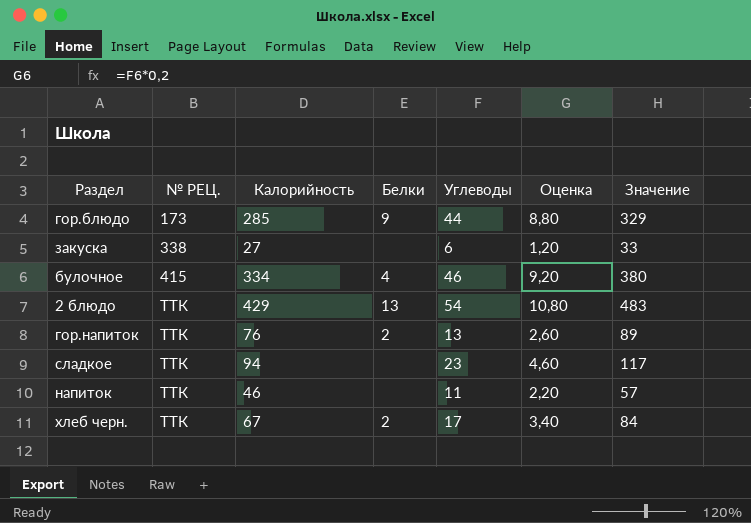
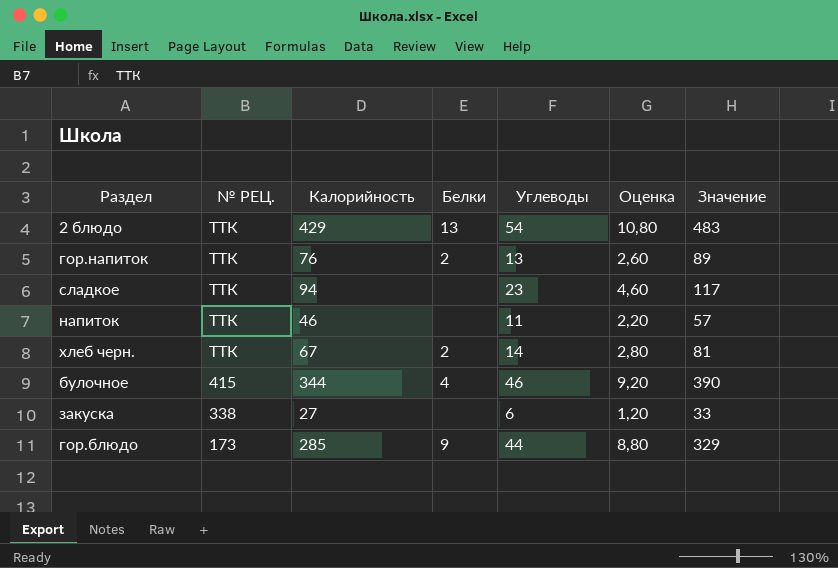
row order: № РЕЦ. ascending -> № РЕЦ. descending
хлеб черн. | Углеводы: 17 -> 14
хлеб черн. | Оценка: 3,40 -> 2,80
хлеб черн. | Значение: 84 -> 81
булочное | Калорийность: 334 -> 344
булочное | Значение: 380 -> 390

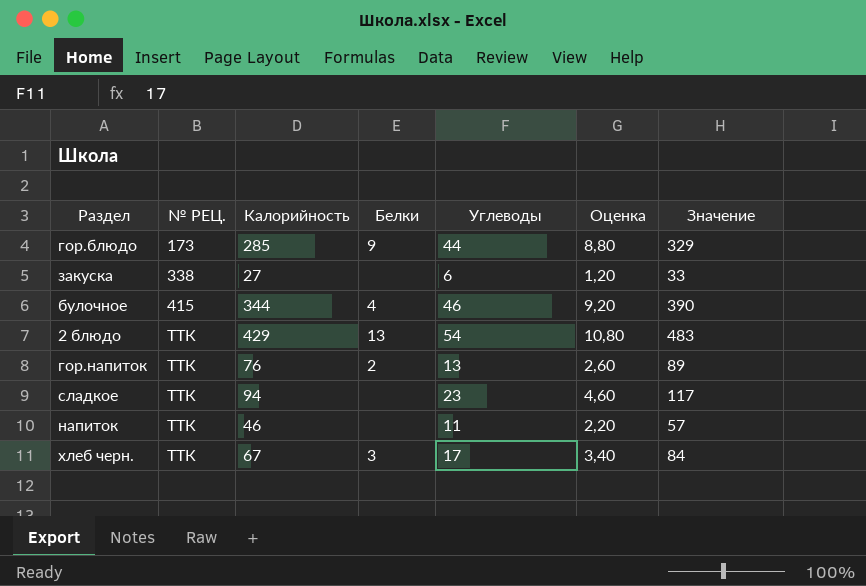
row order: № РЕЦ. descending -> № РЕЦ. ascending
хлеб черн. | Белки: 2 -> 3
хлеб черн. | Углеводы: 14 -> 17
хлеб черн. | Оценка: 2,80 -> 3,40
хлеб черн. | Значение: 81 -> 84

